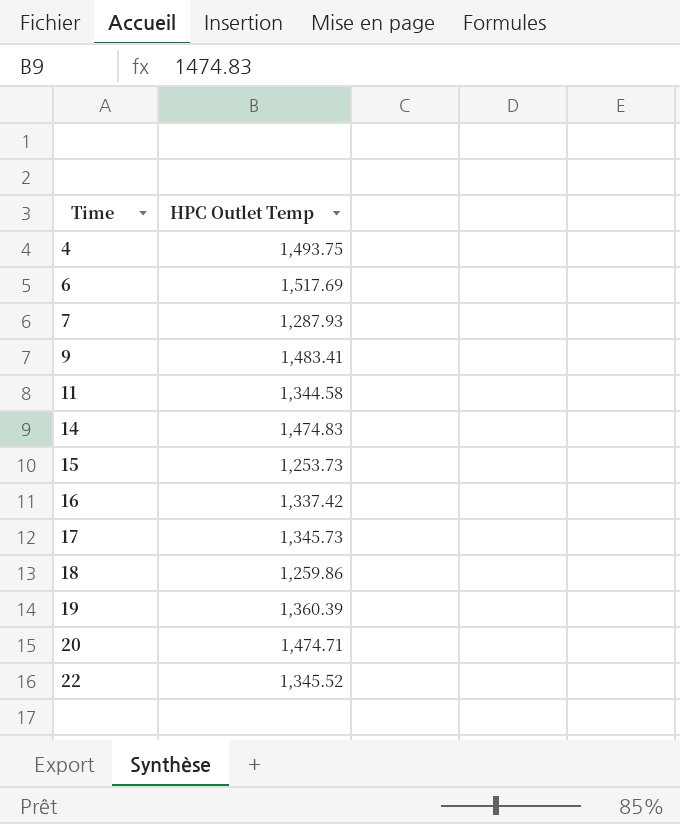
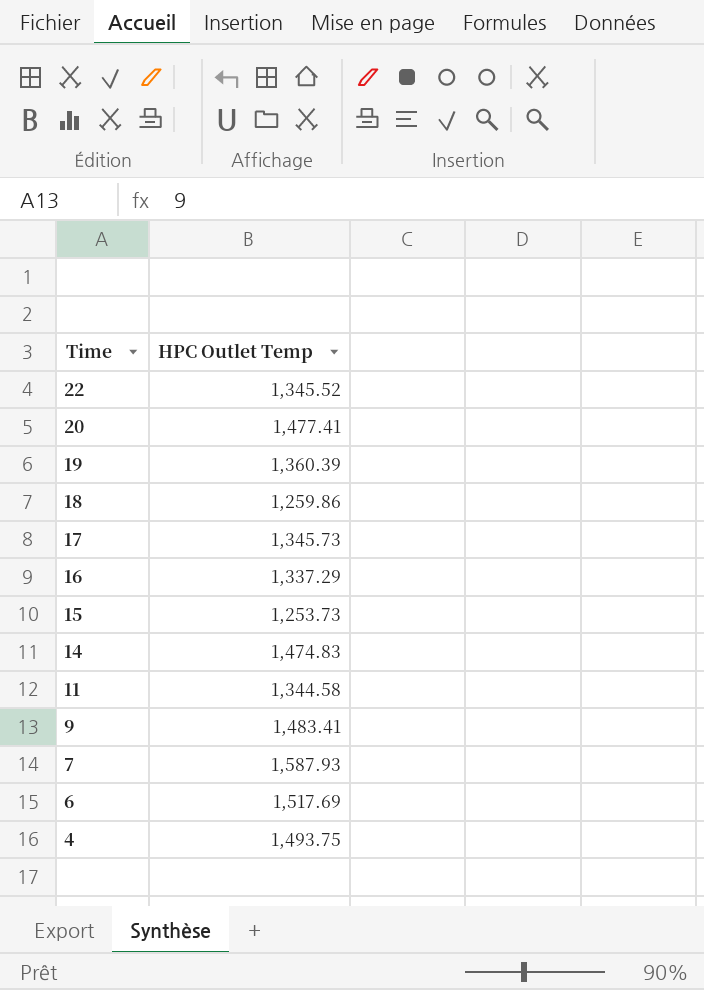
row order: Time ascending -> Time descending
20 | HPC Outlet Temp: 1,474.71 -> 1,477.41
16 | HPC Outlet Temp: 1,337.42 -> 1,337.29
7 | HPC Outlet Temp: 1,287.93 -> 1,587.93

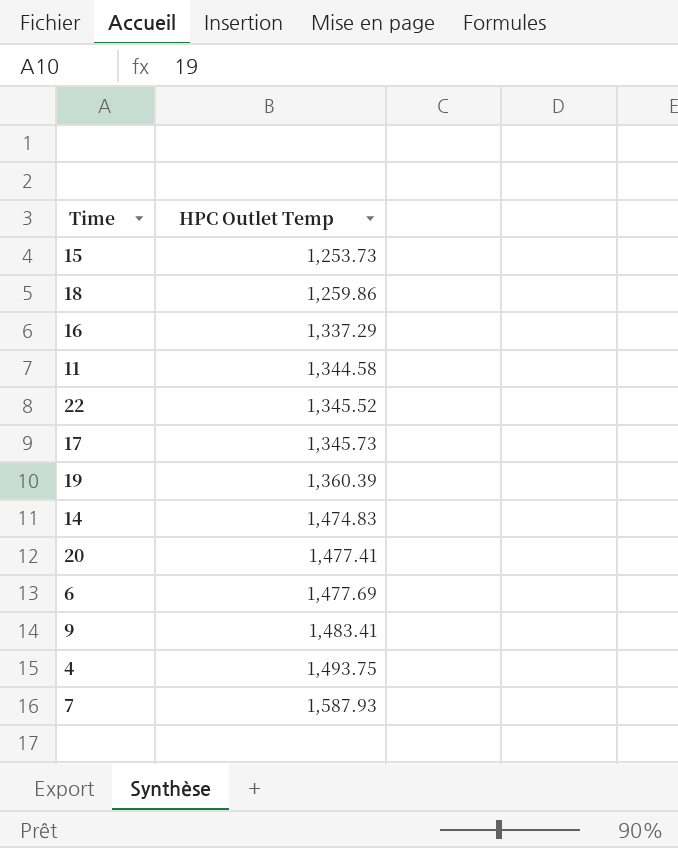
row order: Time descending -> HPC Outlet Temp ascending
6 | HPC Outlet Temp: 1,517.69 -> 1,477.69

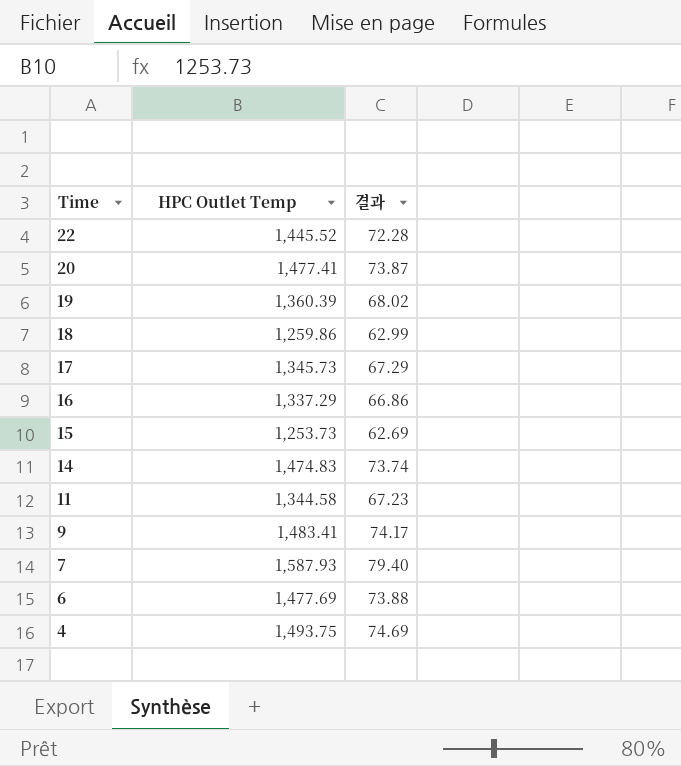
row order: HPC Outlet Temp ascending -> Time descending
column 결과 | formula: none -> [HPC Outlet Temp] * 0.05
22 | HPC Outlet Temp: 1,345.52 -> 1,445.52

